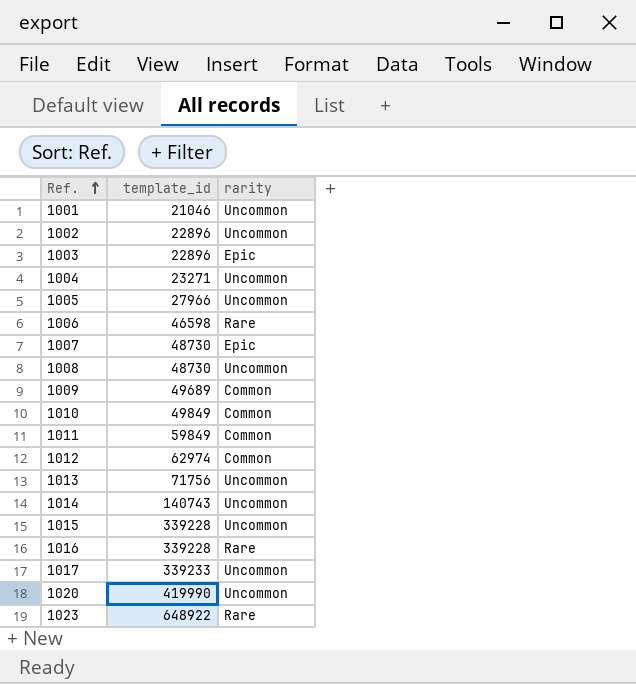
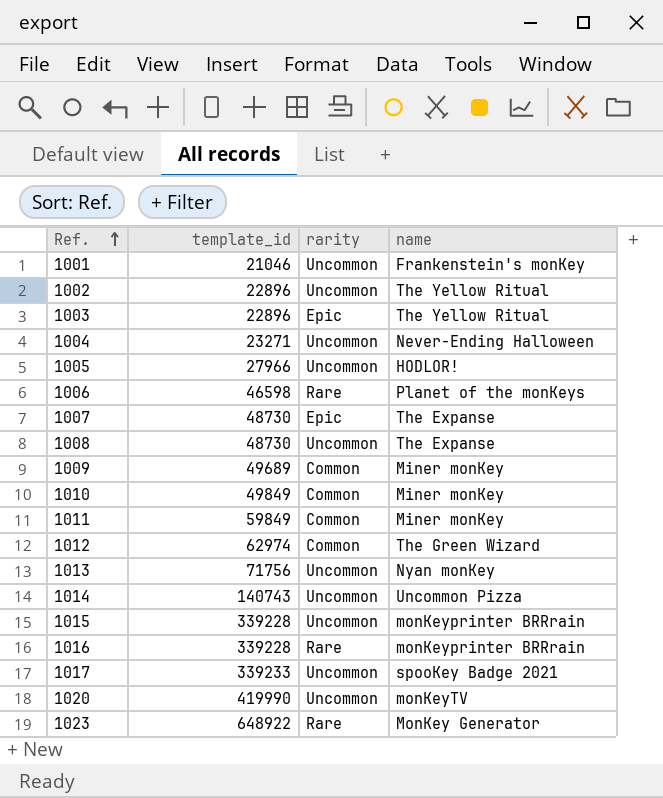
column name | position: none -> 4

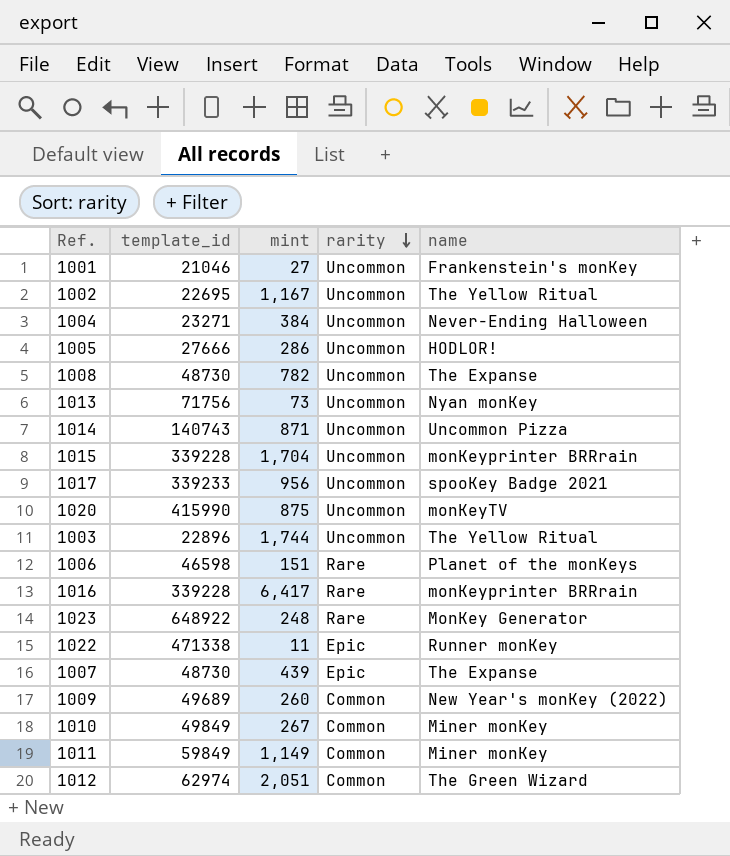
row order: Ref. ascending -> rarity descending
column mint | position: none -> 3
1002 | template_id: 22896 -> 22695
1005 | template_id: 27966 -> 27666
1020 | template_id: 419990 -> 415990
1003 | rarity: Epic -> Uncommon
row 1022: none -> 471338 | 11 | Epic | Runner monKey
1009 | name: Miner monKey -> New Year's monKey (2022)

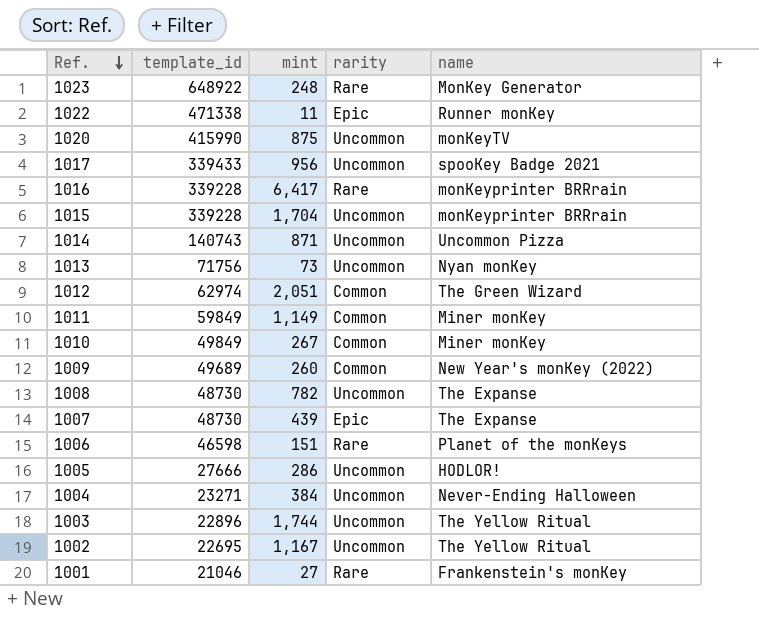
row order: rarity descending -> Ref. descending
1017 | template_id: 339233 -> 339433
1001 | rarity: Uncommon -> Rare

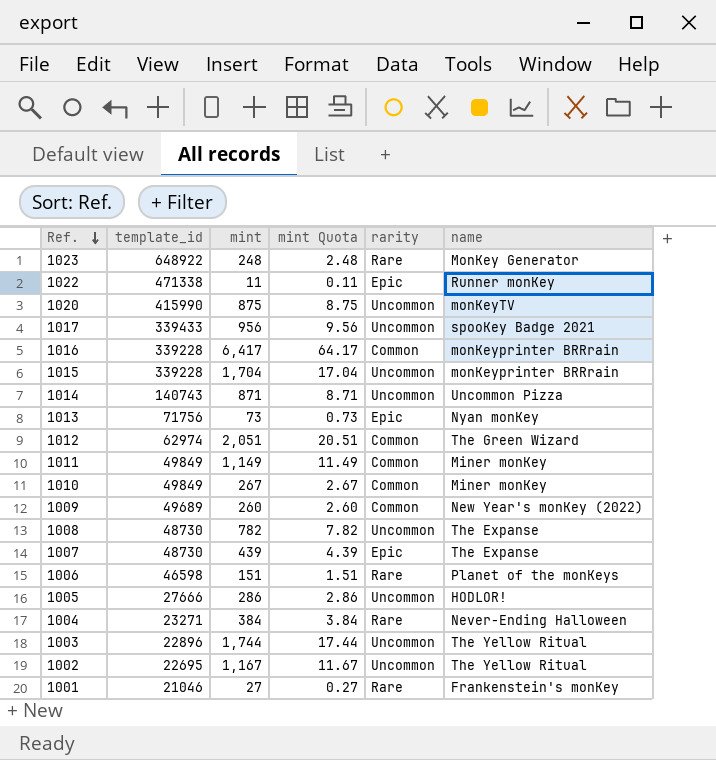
column mint Quota | formula: none -> [mint] * 0.01
1016 | rarity: Rare -> Common
1013 | rarity: Uncommon -> Epic
1011 | template_id: 59849 -> 49849
1004 | rarity: Uncommon -> Rare

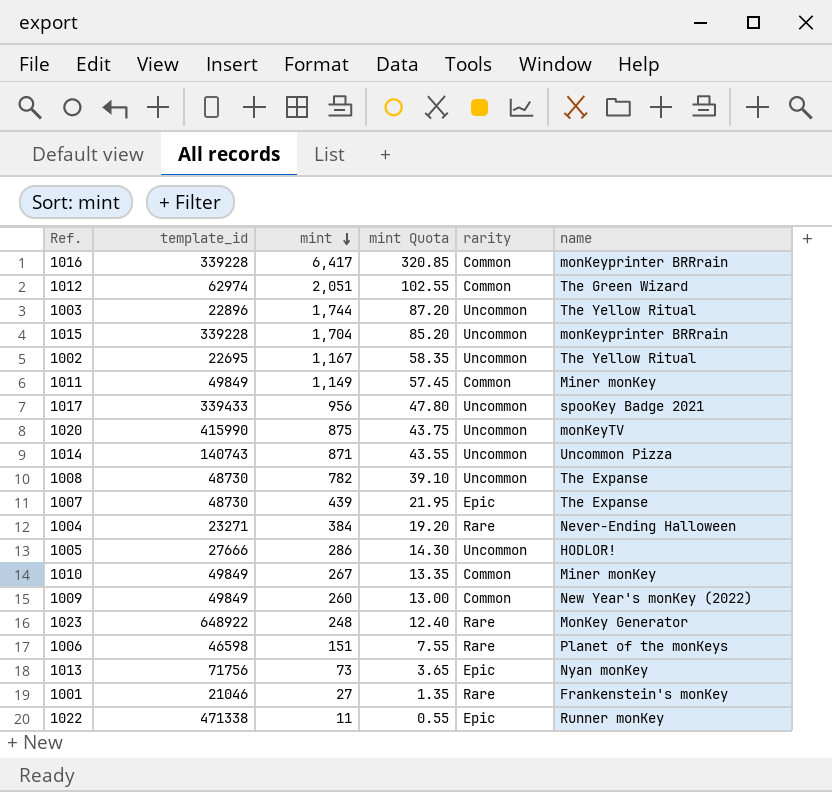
row order: Ref. descending -> mint descending
column mint Quota | formula: [mint] * 0.01 -> [mint] * 0.05
1009 | template_id: 49689 -> 49849

